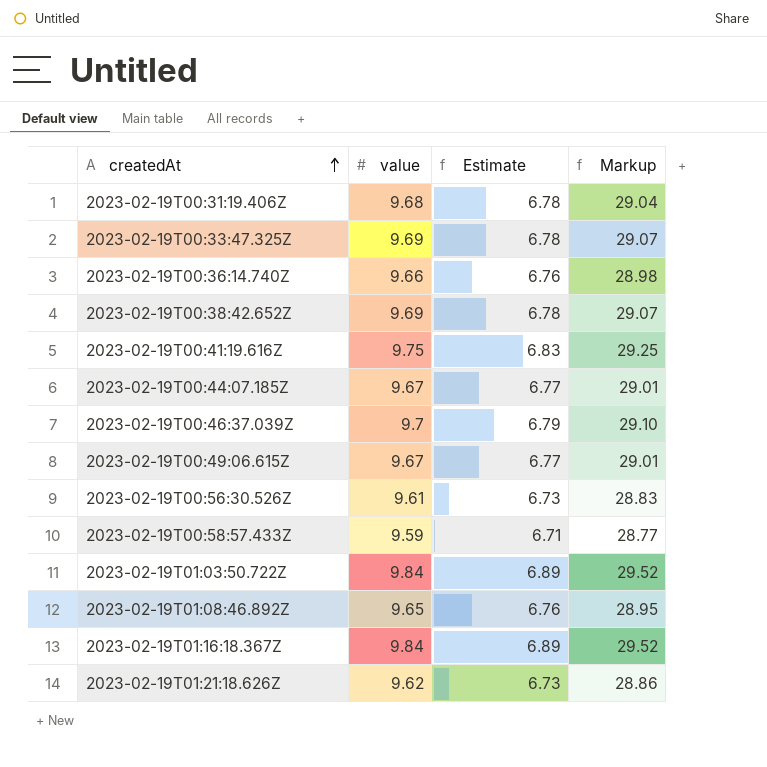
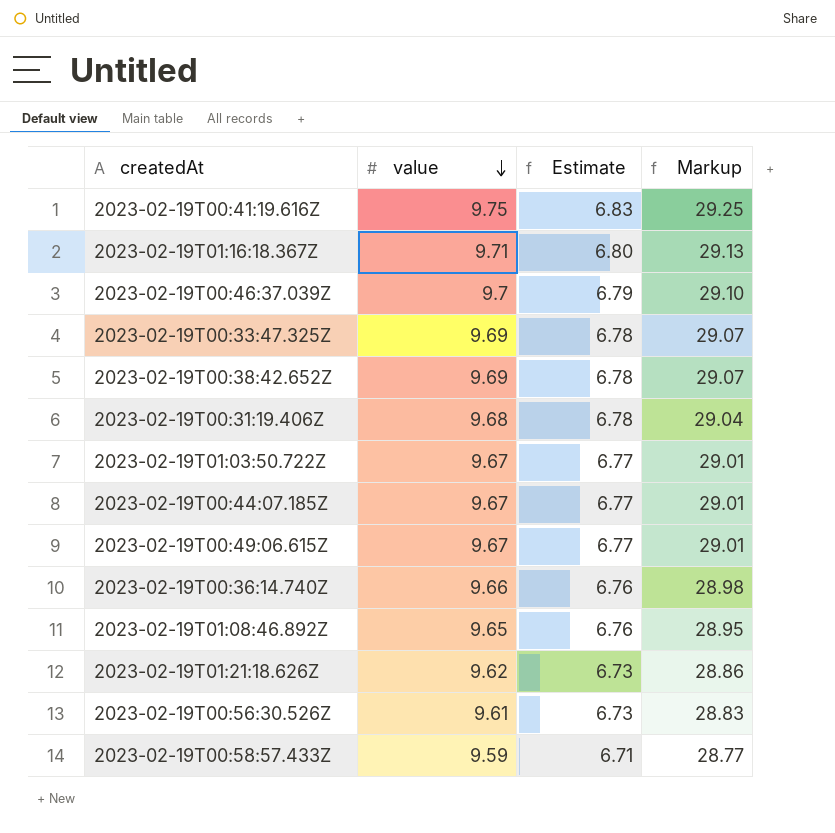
row order: createdAt ascending -> value descending
2023-02-19T01:16:18.367Z | value: 9.84 -> 9.71
2023-02-19T01:16:18.367Z | Estimate: 6.89 -> 6.80
2023-02-19T01:16:18.367Z | Markup: 29.52 -> 29.13
2023-02-19T01:03:50.722Z | value: 9.84 -> 9.67
2023-02-19T01:03:50.722Z | Estimate: 6.89 -> 6.77
2023-02-19T01:03:50.722Z | Markup: 29.52 -> 29.01

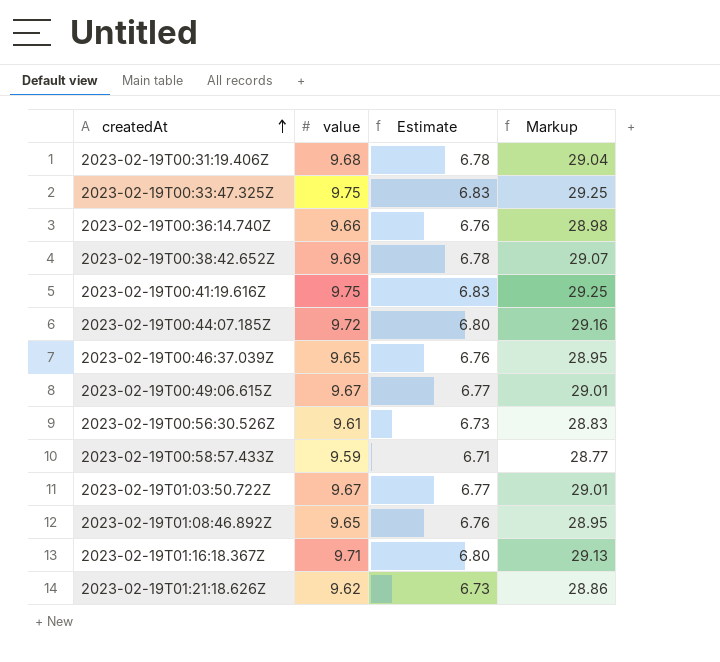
row order: value descending -> createdAt ascending
2023-02-19T00:33:47.325Z | value: 9.69 -> 9.75
2023-02-19T00:33:47.325Z | Estimate: 6.78 -> 6.83
2023-02-19T00:33:47.325Z | Markup: 29.07 -> 29.25
2023-02-19T00:44:07.185Z | value: 9.67 -> 9.72
2023-02-19T00:44:07.185Z | Estimate: 6.77 -> 6.80
2023-02-19T00:44:07.185Z | Markup: 29.01 -> 29.16
2023-02-19T00:46:37.039Z | value: 9.7 -> 9.65
2023-02-19T00:46:37.039Z | Estimate: 6.79 -> 6.76
2023-02-19T00:46:37.039Z | Markup: 29.10 -> 28.95

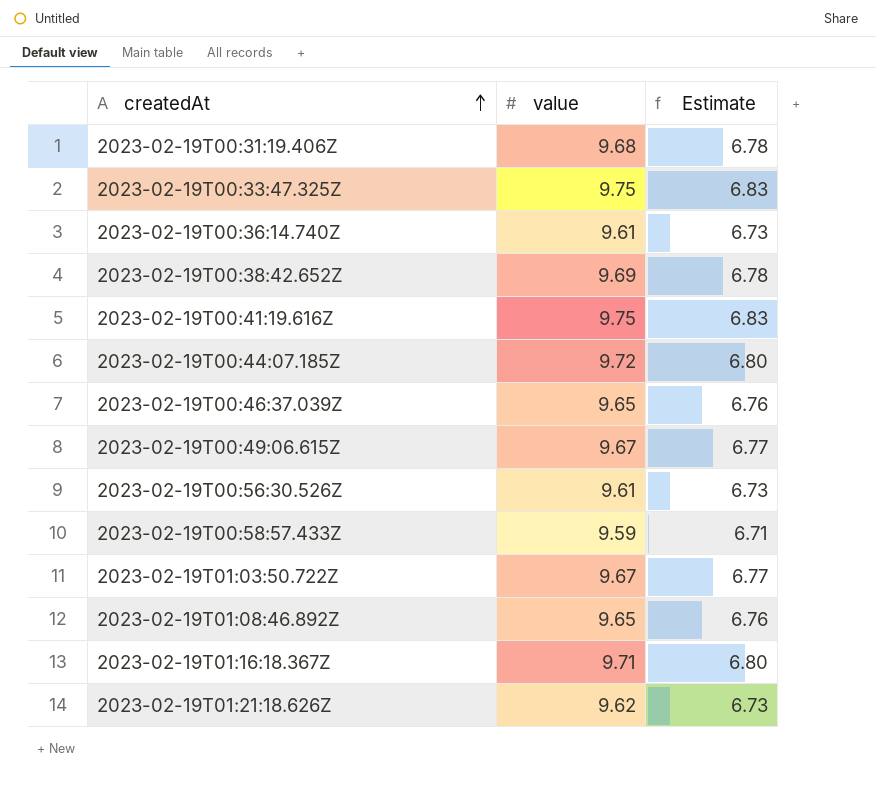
column Markup | formula: [value] * 3 -> none
2023-02-19T00:36:14.740Z | value: 9.66 -> 9.61
2023-02-19T00:36:14.740Z | Estimate: 6.76 -> 6.73

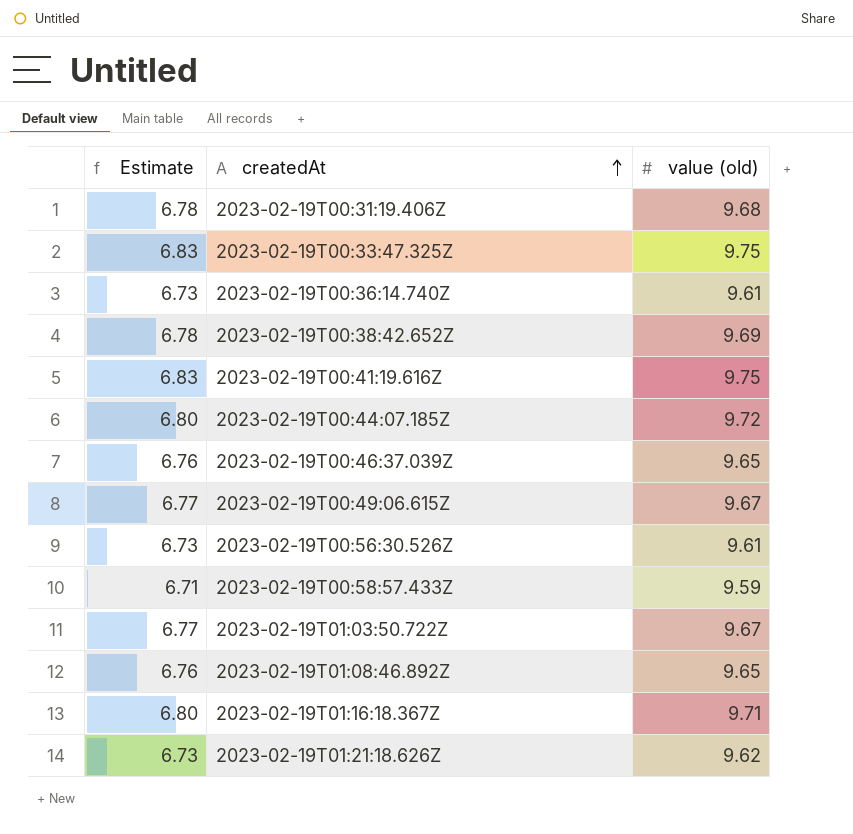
column Estimate | position: 3 -> 1
column name: value -> value (old)

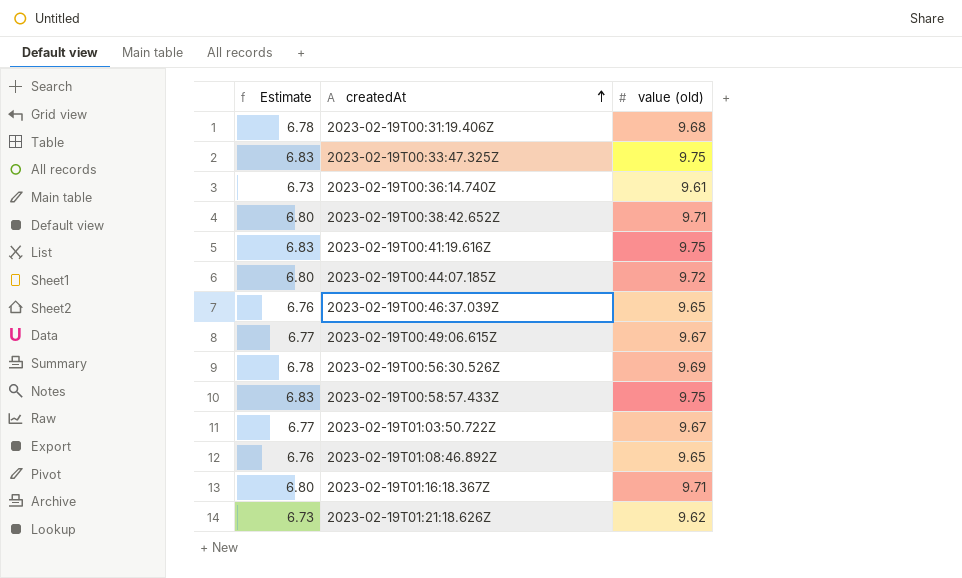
2023-02-19T00:38:42.652Z | Estimate: 6.78 -> 6.80
2023-02-19T00:38:42.652Z | value (old): 9.69 -> 9.71
2023-02-19T00:56:30.526Z | Estimate: 6.73 -> 6.78
2023-02-19T00:56:30.526Z | value (old): 9.61 -> 9.69
2023-02-19T00:58:57.433Z | Estimate: 6.71 -> 6.83
2023-02-19T00:58:57.433Z | value (old): 9.59 -> 9.75

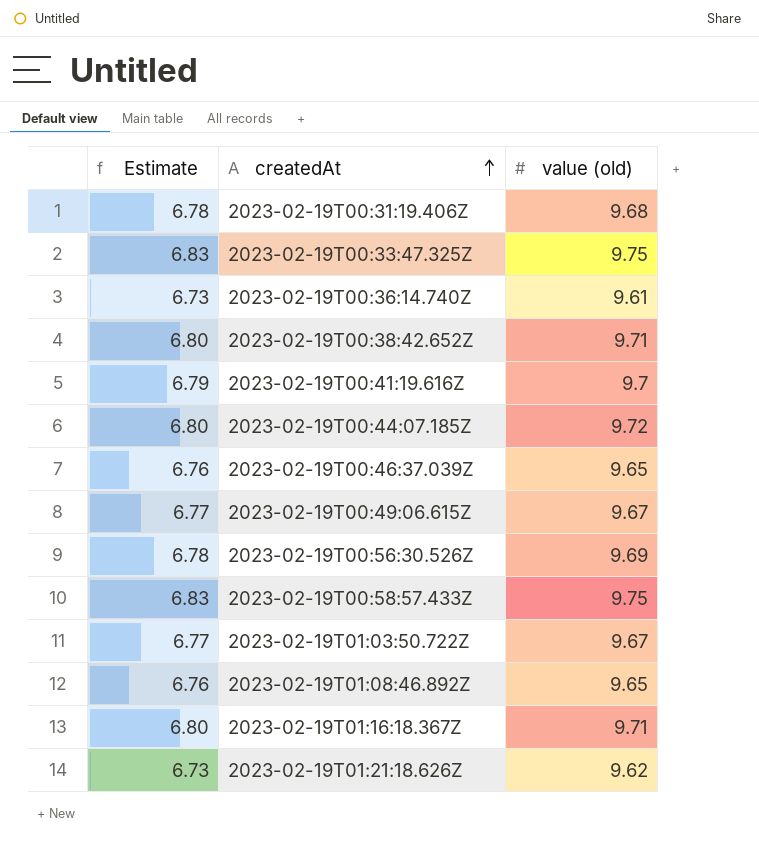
2023-02-19T00:41:19.616Z | Estimate: 6.83 -> 6.79
2023-02-19T00:41:19.616Z | value (old): 9.75 -> 9.7

